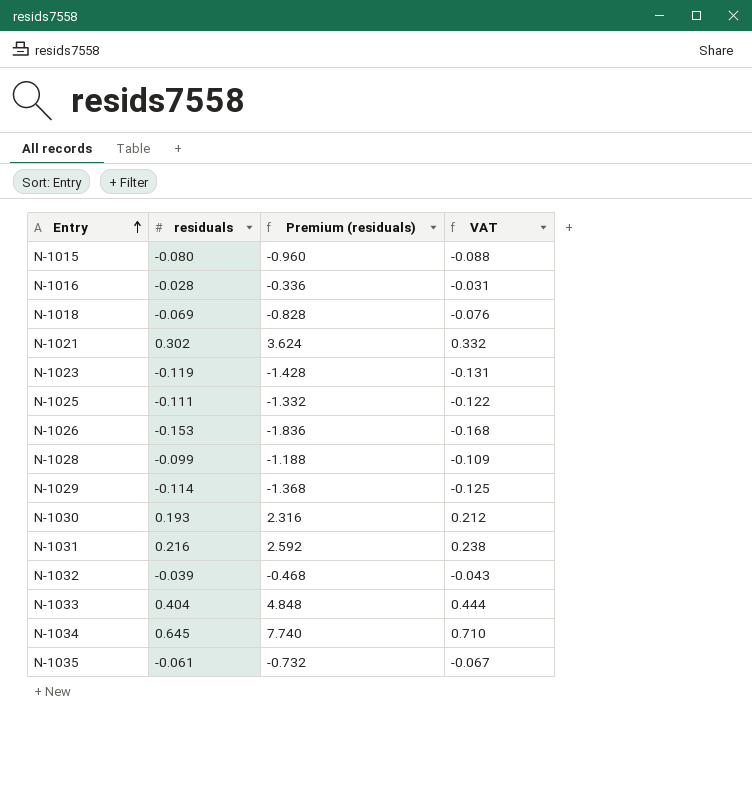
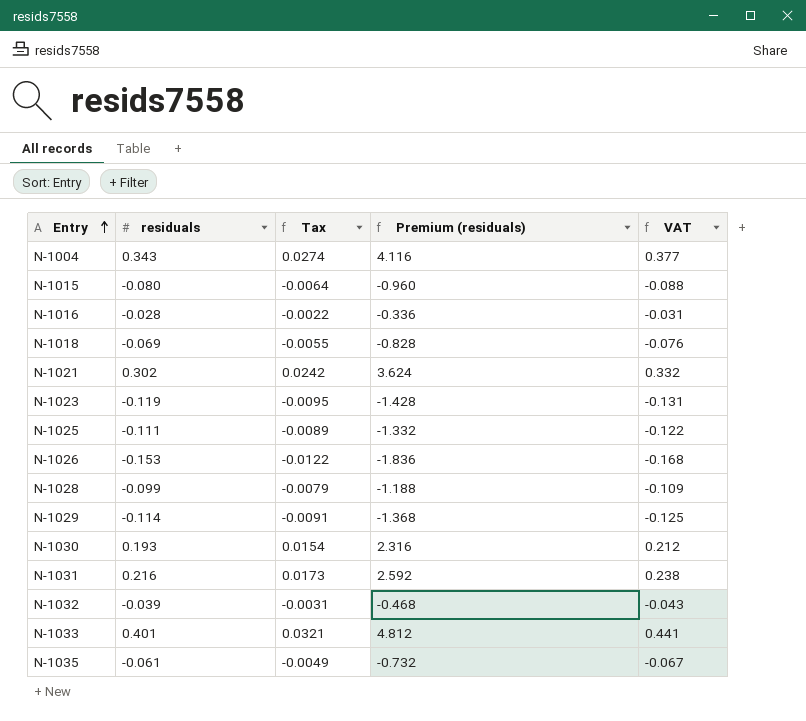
column Tax | formula: none -> [residuals] * 0.08
row N-1034: 0.645 | 7.740 | 0.710 -> none
row N-1004: none -> 0.343 | 0.0274 | 4.116 | 0.377
N-1033 | residuals: 0.404 -> 0.401
N-1033 | Premium (residuals): 4.848 -> 4.812
N-1033 | VAT: 0.444 -> 0.441

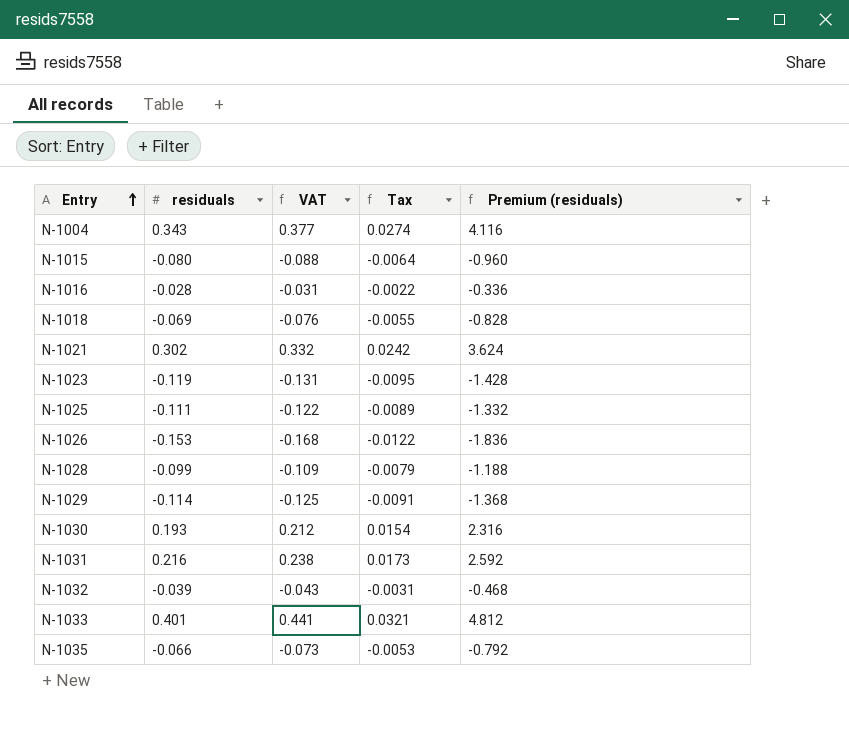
column VAT | position: 5 -> 3
N-1035 | residuals: -0.061 -> -0.066
N-1035 | VAT: -0.067 -> -0.073
N-1035 | Tax: -0.0049 -> -0.0053
N-1035 | Premium (residuals): -0.732 -> -0.792

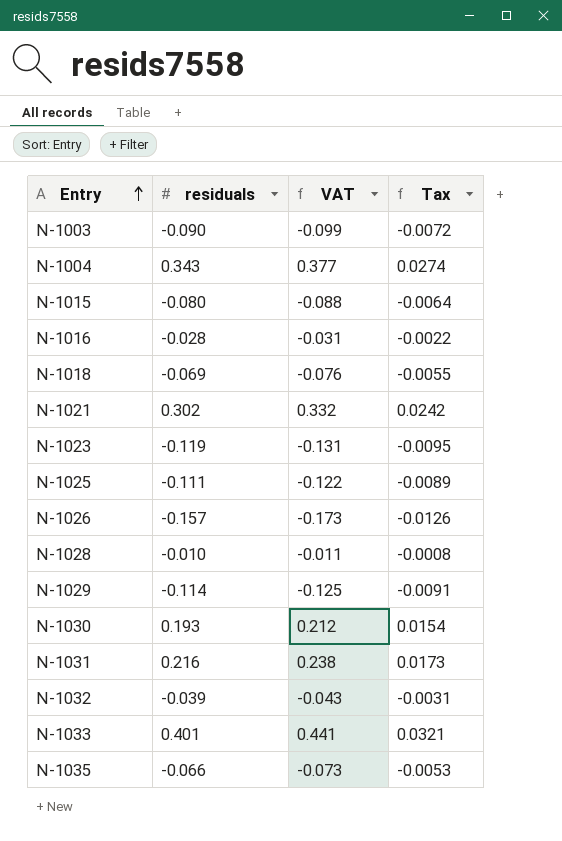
column Premium (residuals) | formula: [residuals] * 12 -> none
row N-1003: none -> -0.090 | -0.099 | -0.0072
N-1026 | residuals: -0.153 -> -0.157
N-1026 | VAT: -0.168 -> -0.173
N-1026 | Tax: -0.0122 -> -0.0126
N-1028 | residuals: -0.099 -> -0.010
N-1028 | VAT: -0.109 -> -0.011
N-1028 | Tax: -0.0079 -> -0.0008

